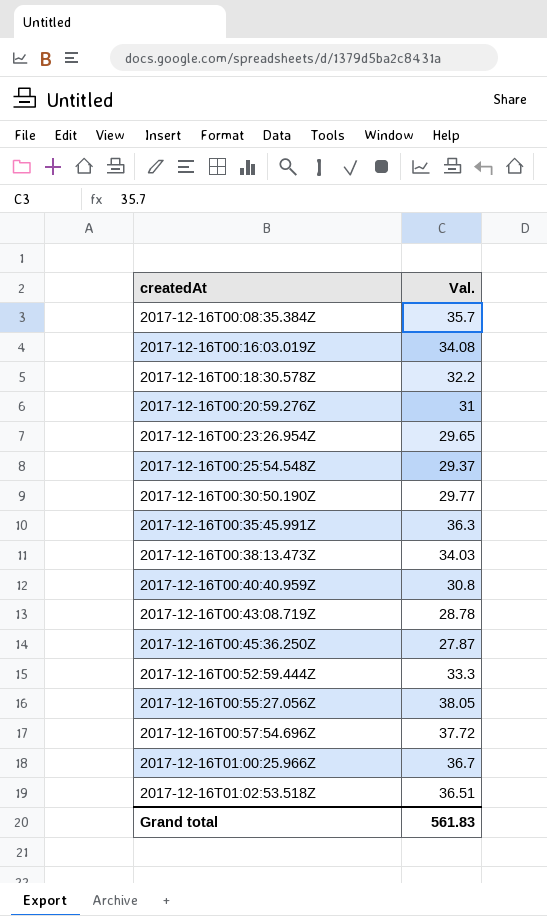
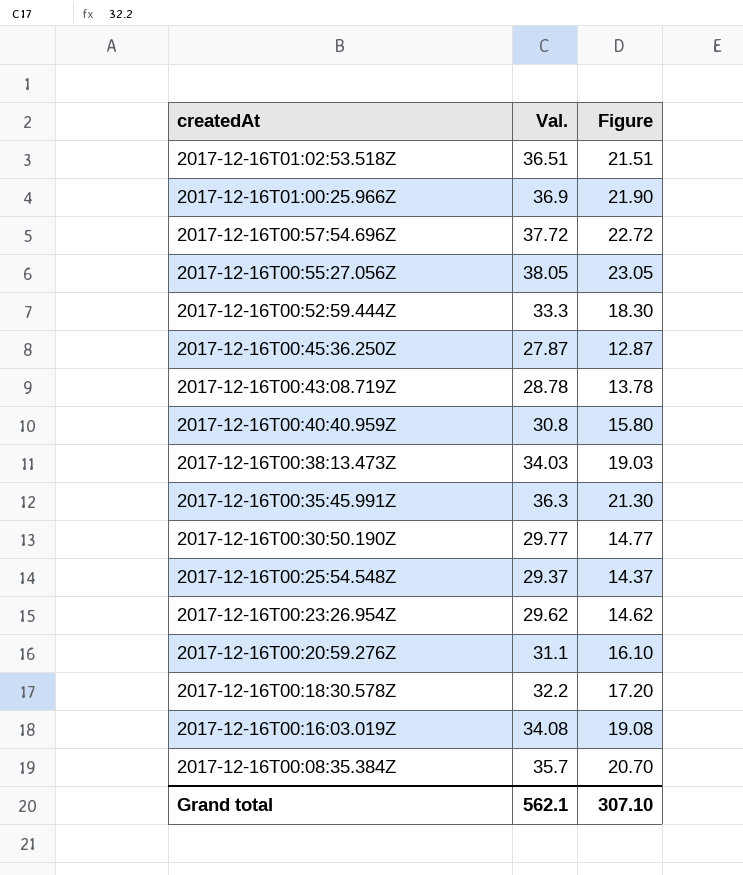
row order: createdAt ascending -> createdAt descending
column Figure | formula: none -> [Val.] - 15
2017-12-16T01:00:25.966Z | Val.: 36.7 -> 36.9
2017-12-16T00:23:26.954Z | Val.: 29.65 -> 29.62
2017-12-16T00:20:59.276Z | Val.: 31 -> 31.1
Grand total | Val.: 561.83 -> 562.1

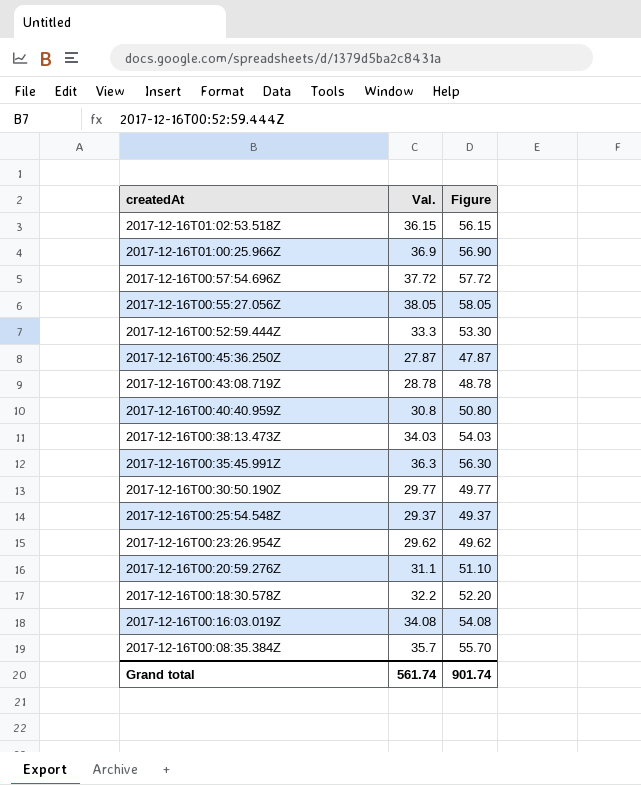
column Figure | formula: [Val.] - 15 -> [Val.] + 20
2017-12-16T01:02:53.518Z | Val.: 36.51 -> 36.15
Grand total | Val.: 562.1 -> 561.74
Grand total | Figure: 307.10 -> 901.74

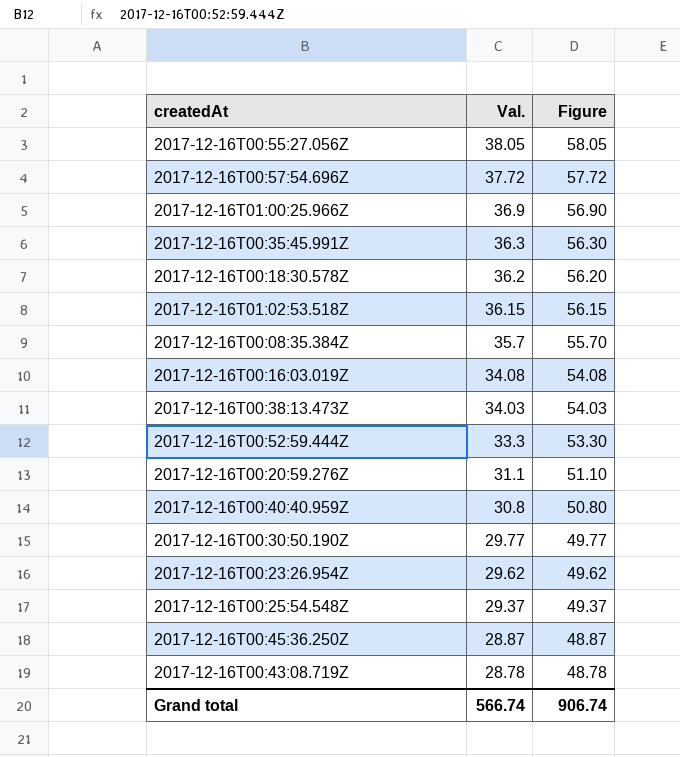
row order: createdAt descending -> Val. descending
2017-12-16T00:18:30.578Z | Val.: 32.2 -> 36.2
2017-12-16T00:18:30.578Z | Figure: 52.20 -> 56.20
2017-12-16T00:45:36.250Z | Val.: 27.87 -> 28.87
2017-12-16T00:45:36.250Z | Figure: 47.87 -> 48.87
Grand total | Val.: 561.74 -> 566.74
Grand total | Figure: 901.74 -> 906.74

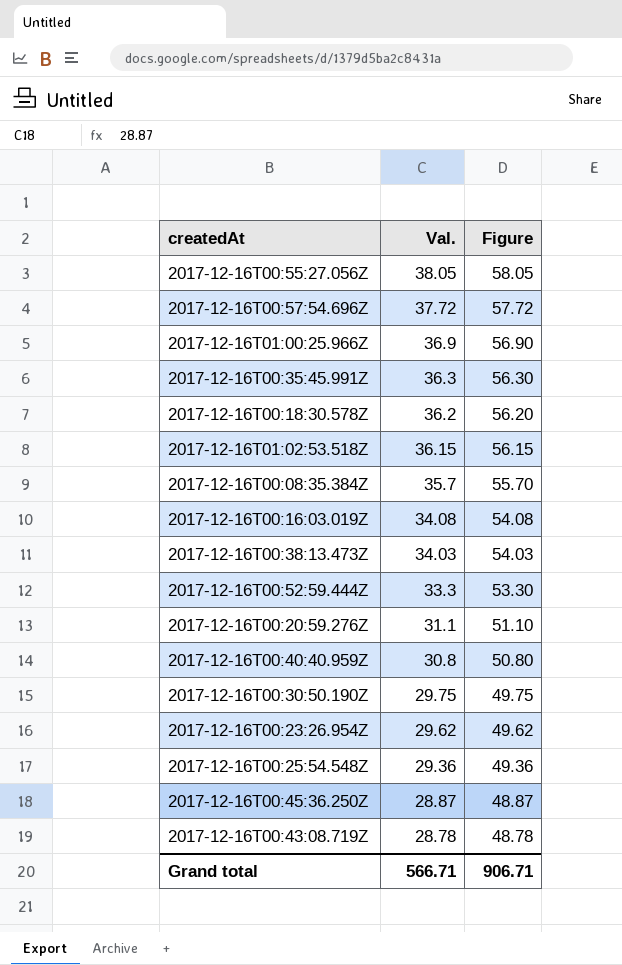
2017-12-16T00:30:50.190Z | Val.: 29.77 -> 29.75
2017-12-16T00:30:50.190Z | Figure: 49.77 -> 49.75
2017-12-16T00:25:54.548Z | Val.: 29.37 -> 29.36
2017-12-16T00:25:54.548Z | Figure: 49.37 -> 49.36
Grand total | Val.: 566.74 -> 566.71
Grand total | Figure: 906.74 -> 906.71

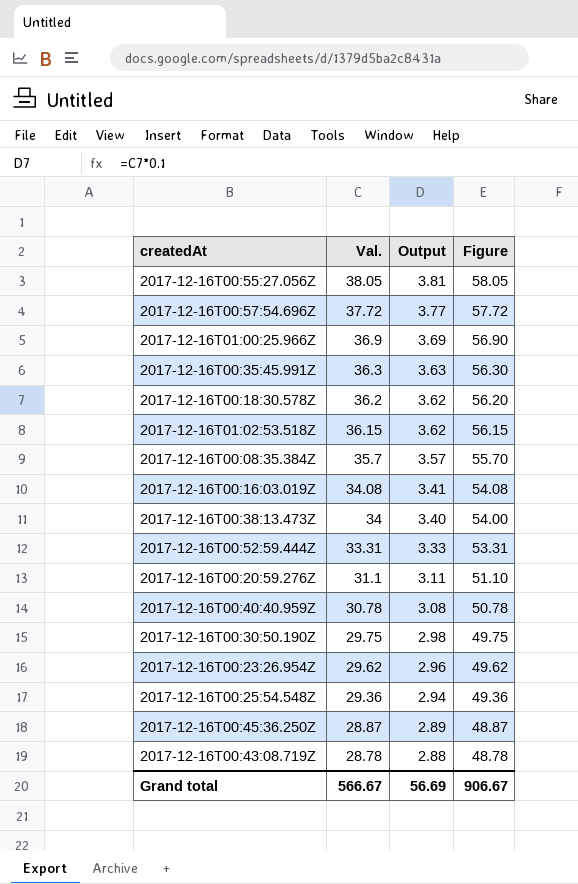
column Output | formula: none -> [Val.] * 0.1
2017-12-16T00:38:13.473Z | Val.: 34.03 -> 34
2017-12-16T00:38:13.473Z | Figure: 54.03 -> 54.00
2017-12-16T00:52:59.444Z | Val.: 33.3 -> 33.31
2017-12-16T00:52:59.444Z | Figure: 53.30 -> 53.31
2017-12-16T00:40:40.959Z | Val.: 30.8 -> 30.78
2017-12-16T00:40:40.959Z | Figure: 50.80 -> 50.78
Grand total | Val.: 566.71 -> 566.67
Grand total | Figure: 906.71 -> 906.67

